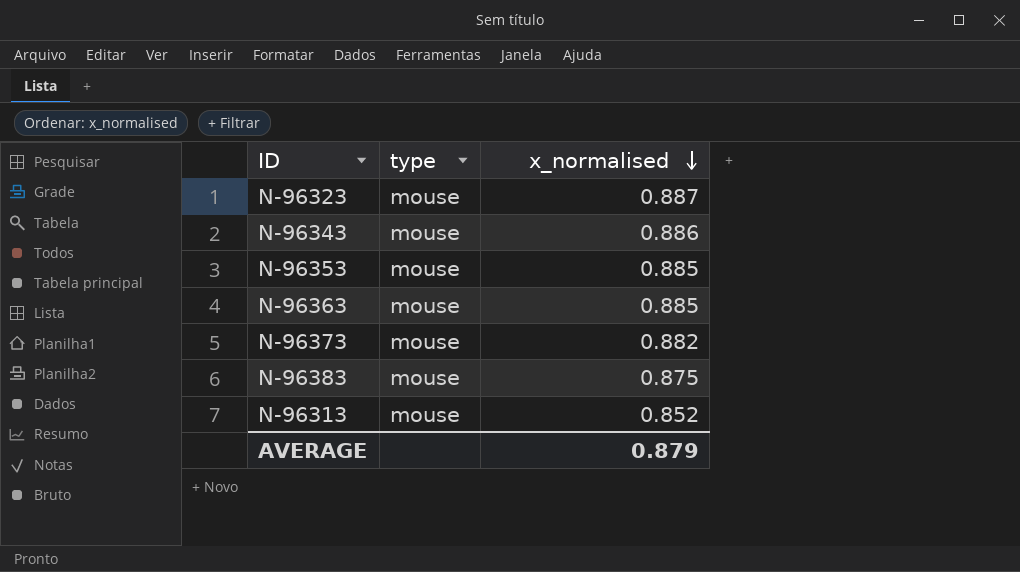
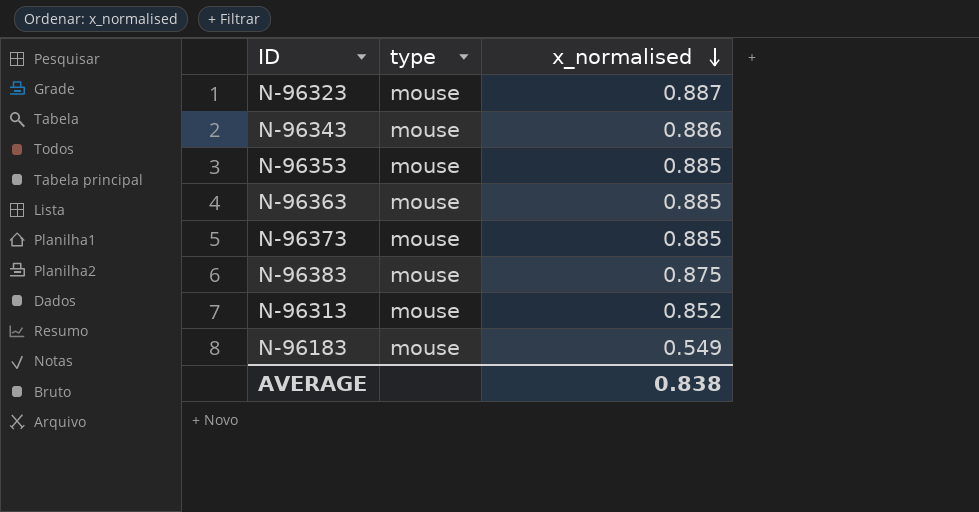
N-96373 | x_normalised: 0.882 -> 0.885
row N-96183: none -> mouse | 0.549
AVERAGE | x_normalised: 0.879 -> 0.838

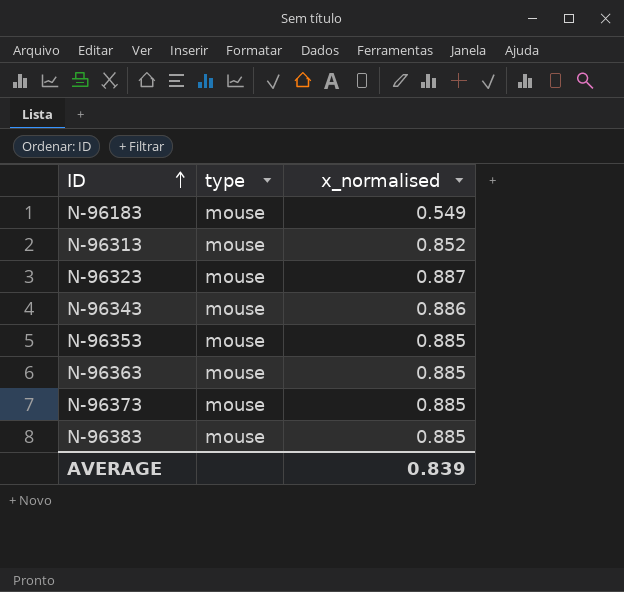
row order: x_normalised descending -> ID ascending
N-96383 | x_normalised: 0.875 -> 0.885
AVERAGE | x_normalised: 0.838 -> 0.839

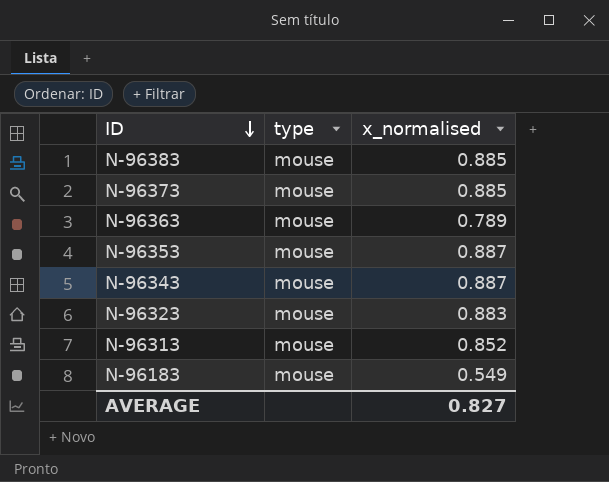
row order: ID ascending -> ID descending
N-96363 | x_normalised: 0.885 -> 0.789
N-96353 | x_normalised: 0.885 -> 0.887
N-96343 | x_normalised: 0.886 -> 0.887
N-96323 | x_normalised: 0.887 -> 0.883
AVERAGE | x_normalised: 0.839 -> 0.827

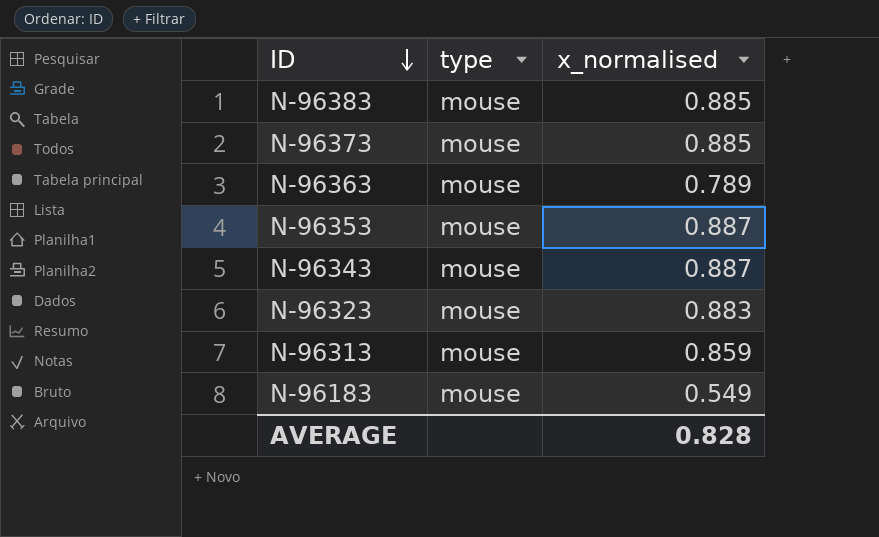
N-96313 | x_normalised: 0.852 -> 0.859
AVERAGE | x_normalised: 0.827 -> 0.828

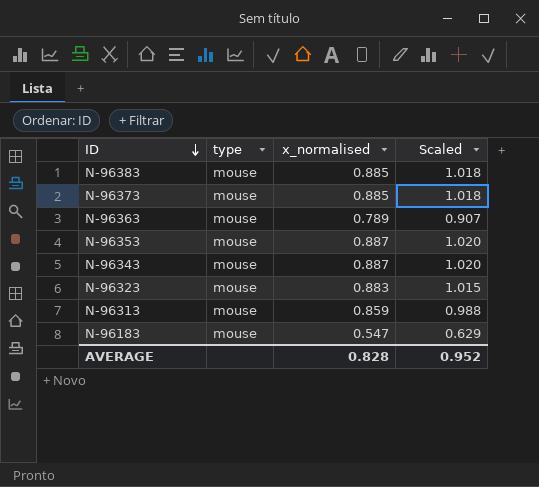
column Scaled | formula: none -> [x_normalised] * 1.15
N-96183 | x_normalised: 0.549 -> 0.547

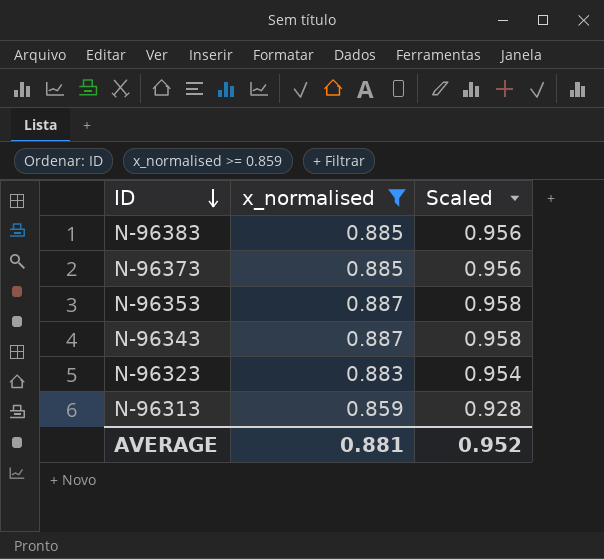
filter: none -> x_normalised >= 0.859
column type | position: 2 -> none
column Scaled | formula: [x_normalised] * 1.15 -> [x_normalised] * 1.08
AVERAGE | x_normalised: 0.828 -> 0.881

